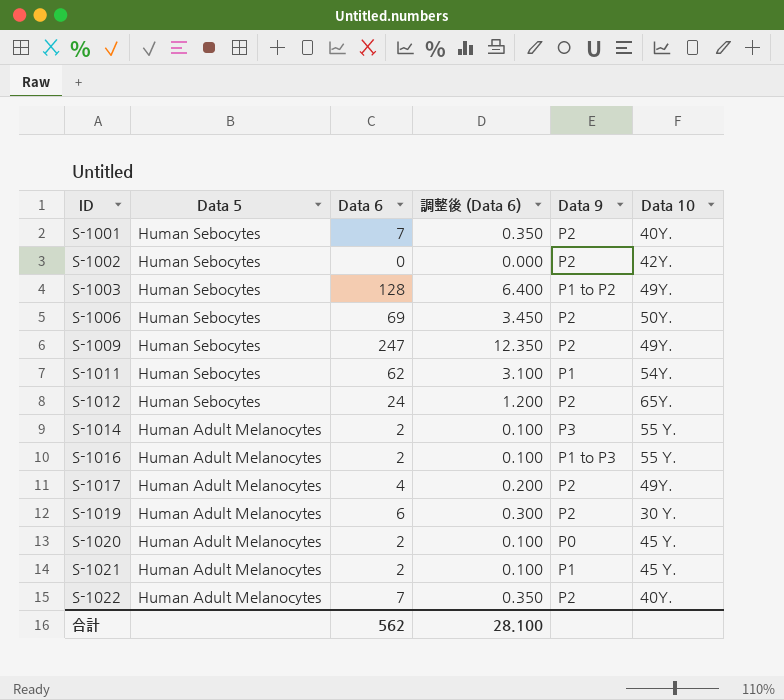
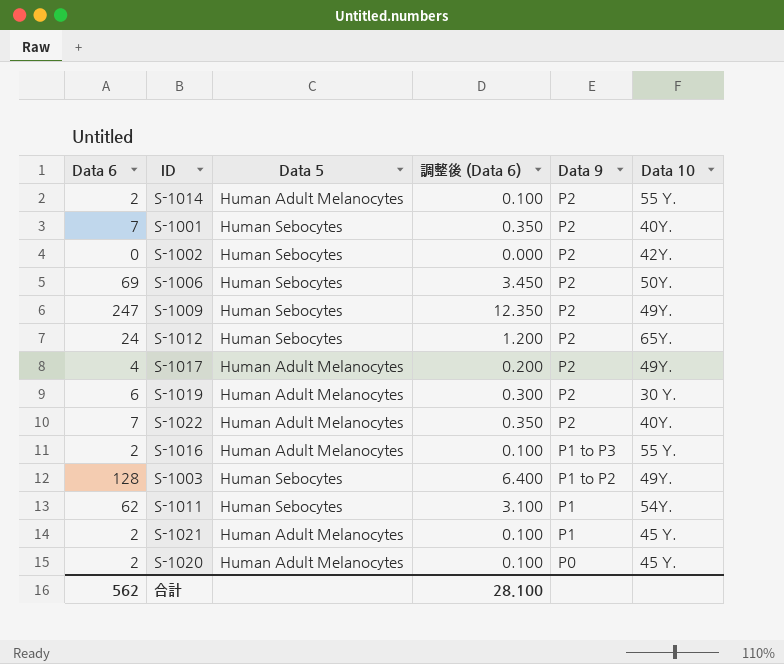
row order: ID ascending -> Data 9 descending
column Data 6 | position: 3 -> 1
S-1014 | Data 9: P3 -> P2

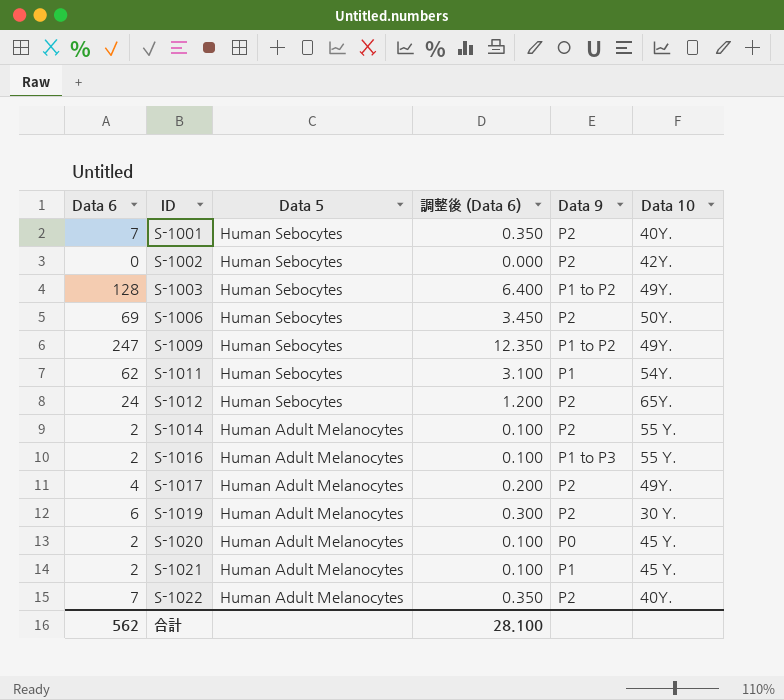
row order: Data 9 descending -> ID ascending
S-1009 | Data 9: P2 -> P1 to P2

